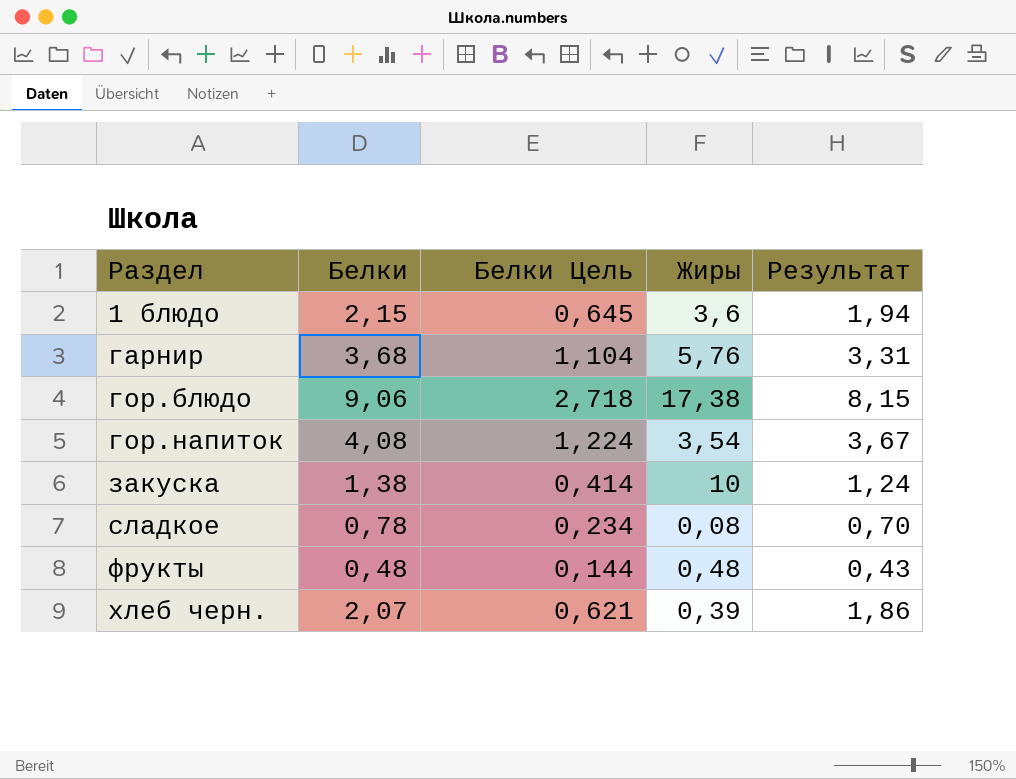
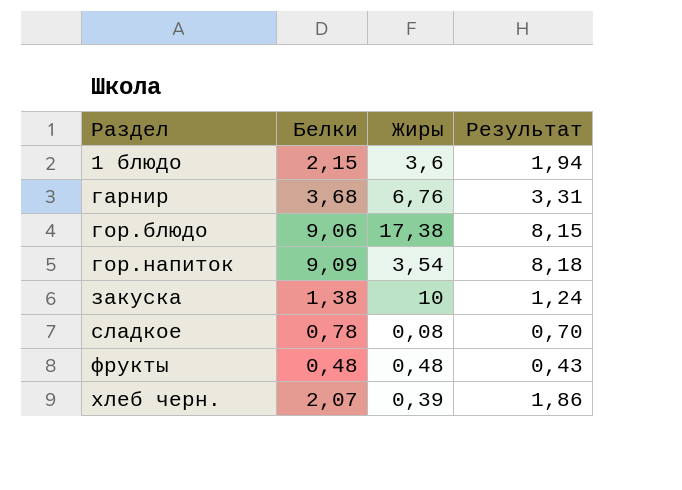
column Белки Цель | formula: [Белки] * 0,3 -> none
гарнир | Жиры: 5,76 -> 6,76
гор.напиток | Белки: 4,08 -> 9,09
гор.напиток | Результат: 3,67 -> 8,18

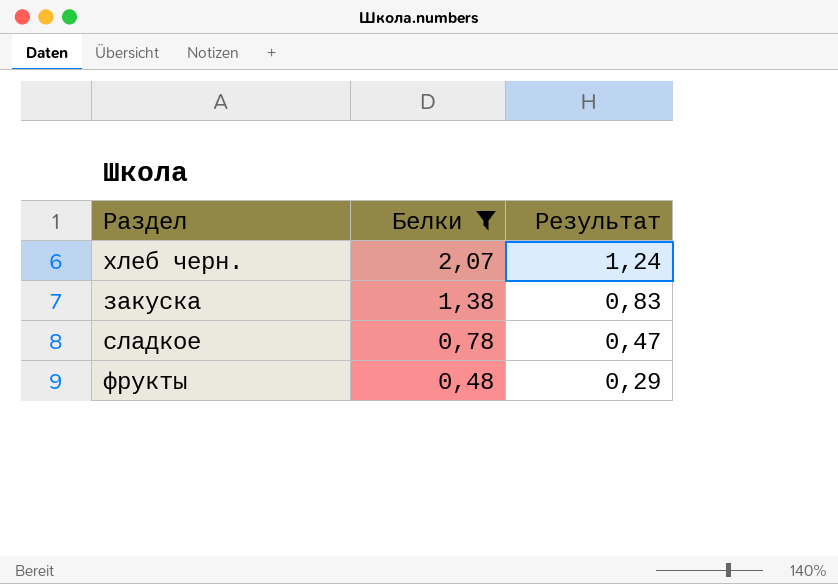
filter: none -> Белки <= 2,07
row order: Раздел ascending -> Белки descending
column Жиры | position: 3 -> none
column Результат | formula: [Белки] * 0,9 -> [Белки] * 0,6

